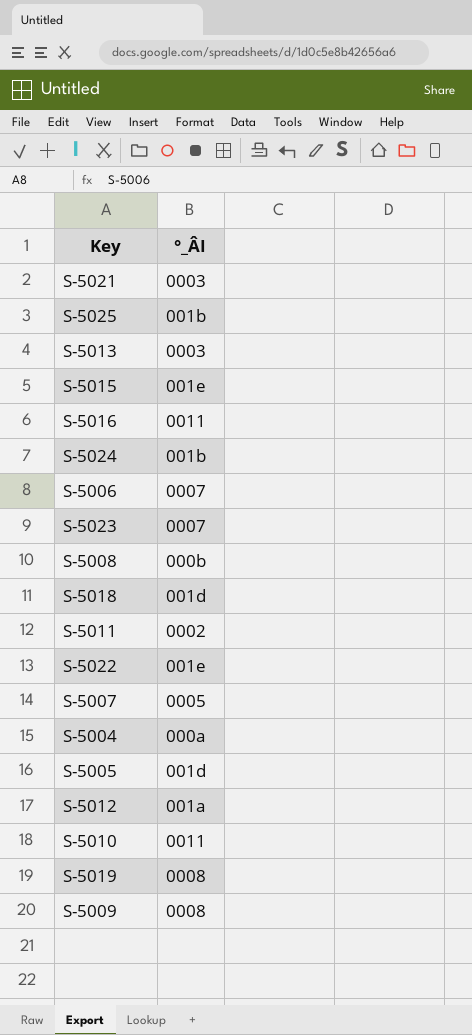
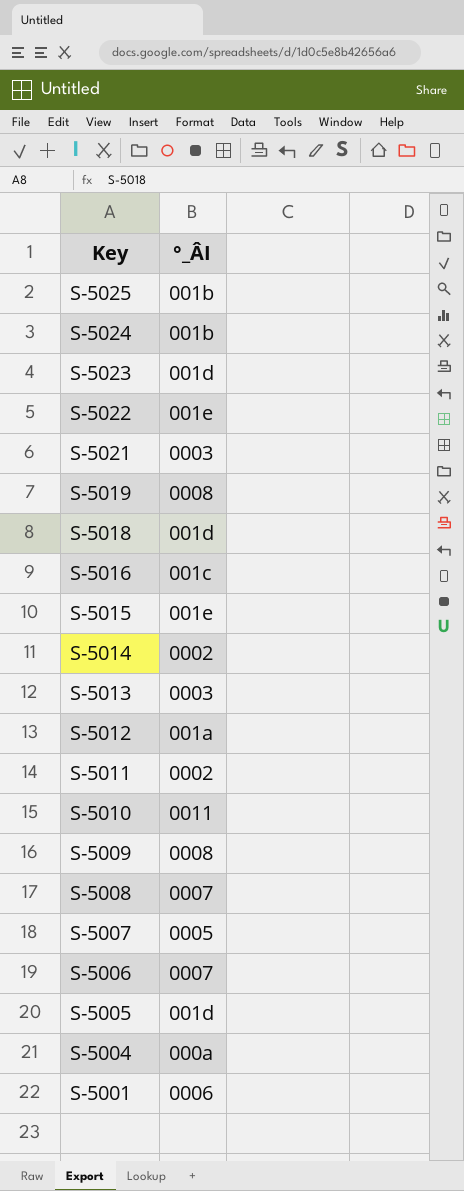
row order: none -> Key descending
S-5023 | °_ÂI: 0007 -> 001d
S-5016 | °_ÂI: 0011 -> 001c
row S-5014: none -> 0002
S-5008 | °_ÂI: 000b -> 0007
row S-5001: none -> 0006

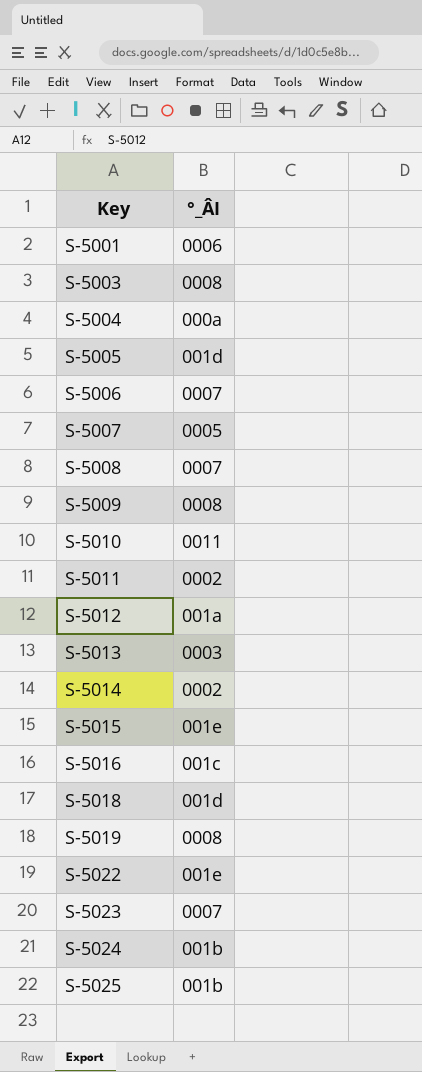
row order: Key descending -> Key ascending
row S-5021: 0003 -> none
row S-5003: none -> 0008
S-5023 | °_ÂI: 001d -> 0007

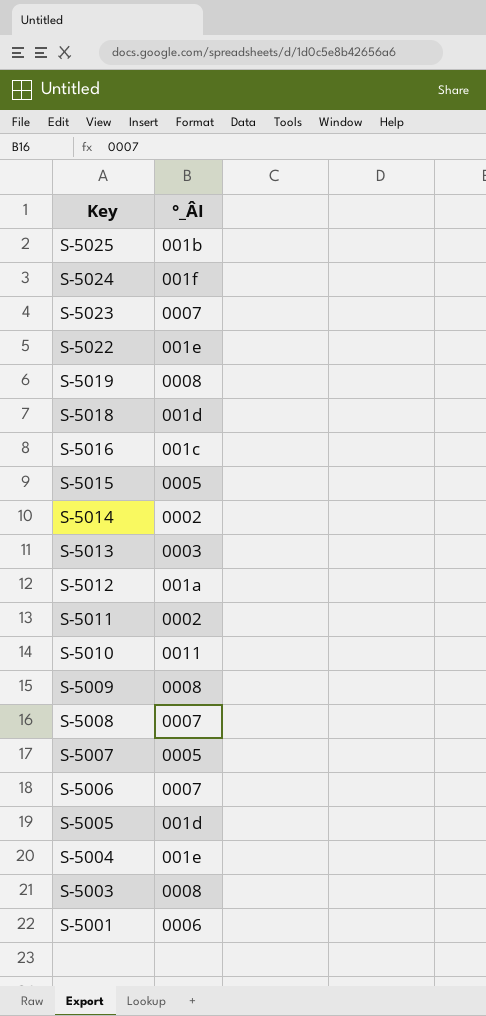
row order: Key ascending -> Key descending
S-5024 | °_ÂI: 001b -> 001f
S-5015 | °_ÂI: 001e -> 0005
S-5004 | °_ÂI: 000a -> 001e

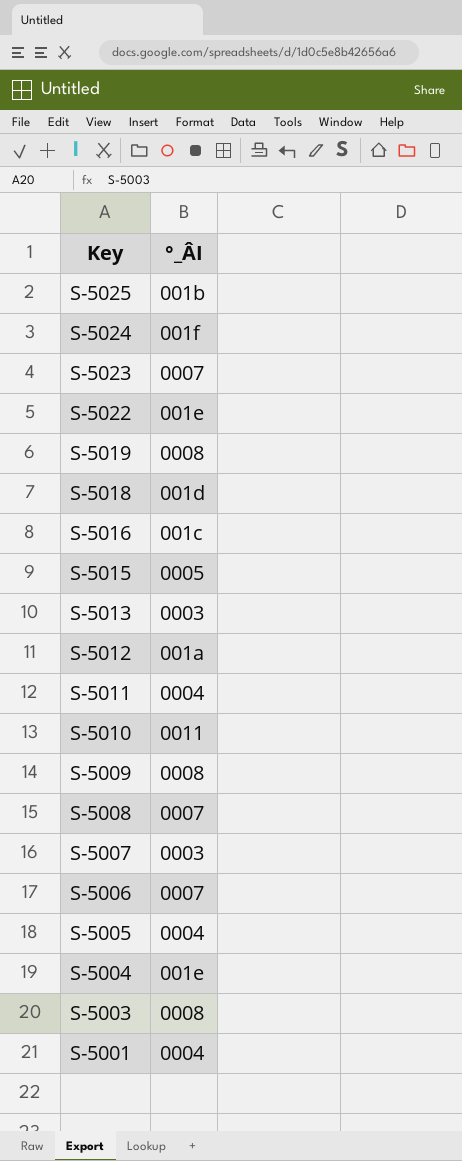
row S-5014: 0002 -> none
S-5011 | °_ÂI: 0002 -> 0004
S-5007 | °_ÂI: 0005 -> 0003
S-5005 | °_ÂI: 001d -> 0004
S-5001 | °_ÂI: 0006 -> 0004

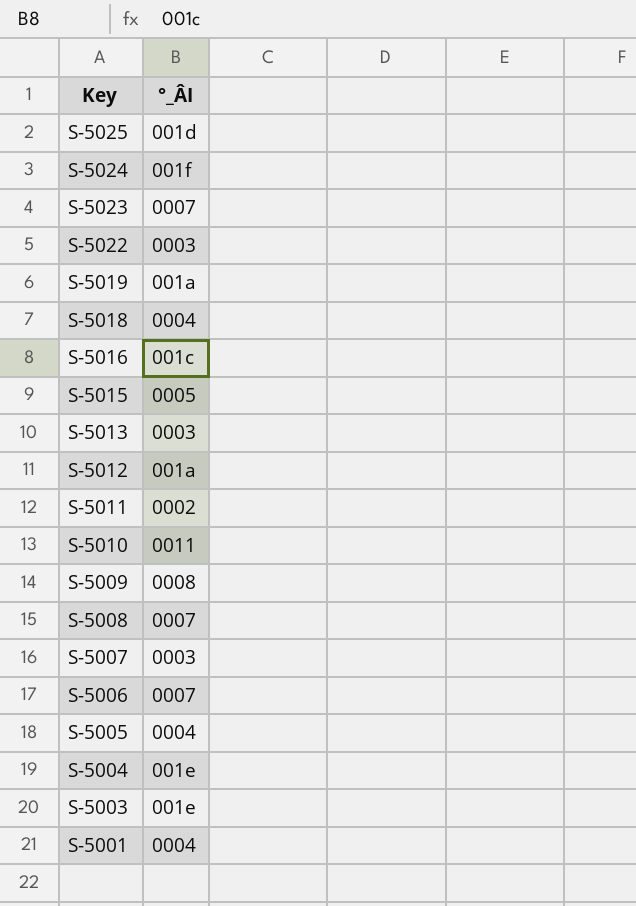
S-5025 | °_ÂI: 001b -> 001d
S-5022 | °_ÂI: 001e -> 0003
S-5019 | °_ÂI: 0008 -> 001a
S-5018 | °_ÂI: 001d -> 0004
S-5011 | °_ÂI: 0004 -> 0002
S-5003 | °_ÂI: 0008 -> 001e

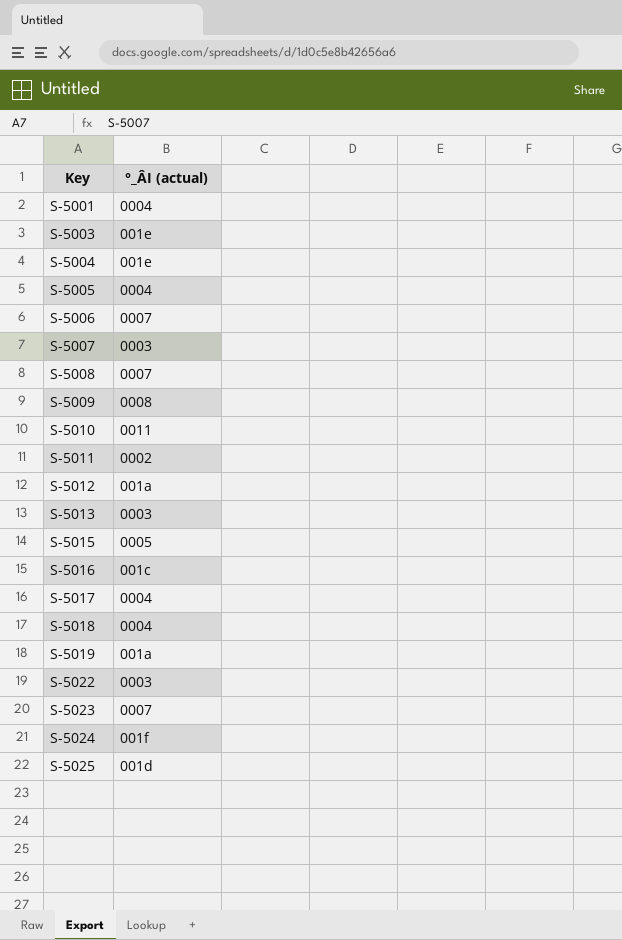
row order: Key descending -> Key ascending
column name: °_ÂI -> °_ÂI (actual)
row S-5017: none -> 0004

